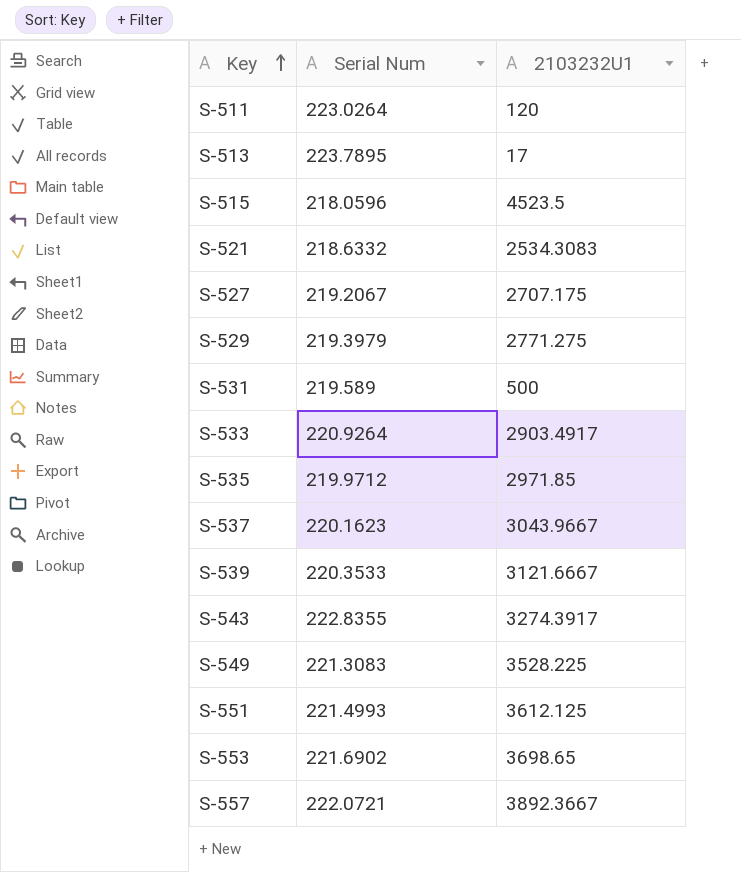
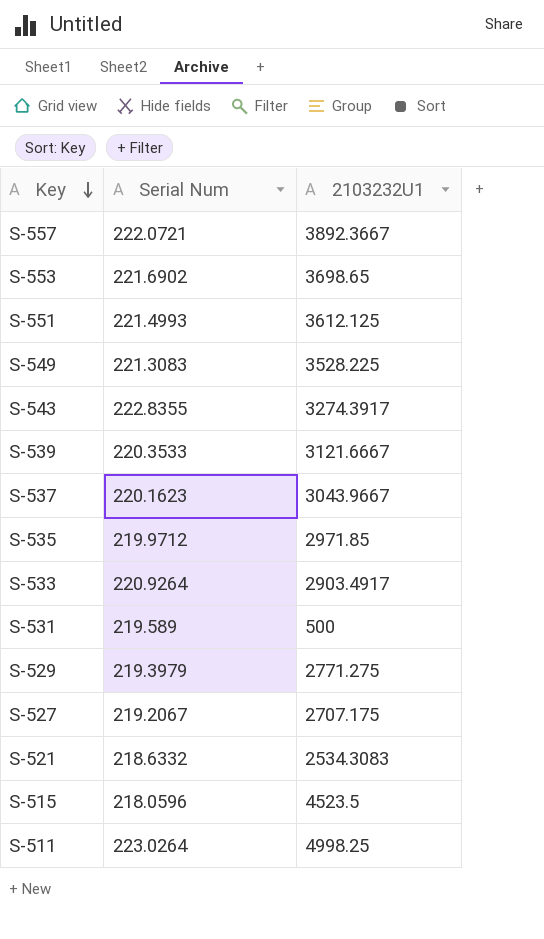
row order: Key ascending -> Key descending
row S-513: 223.7895 | 17 -> none
S-511 | 2103232U1: 120 -> 4998.25

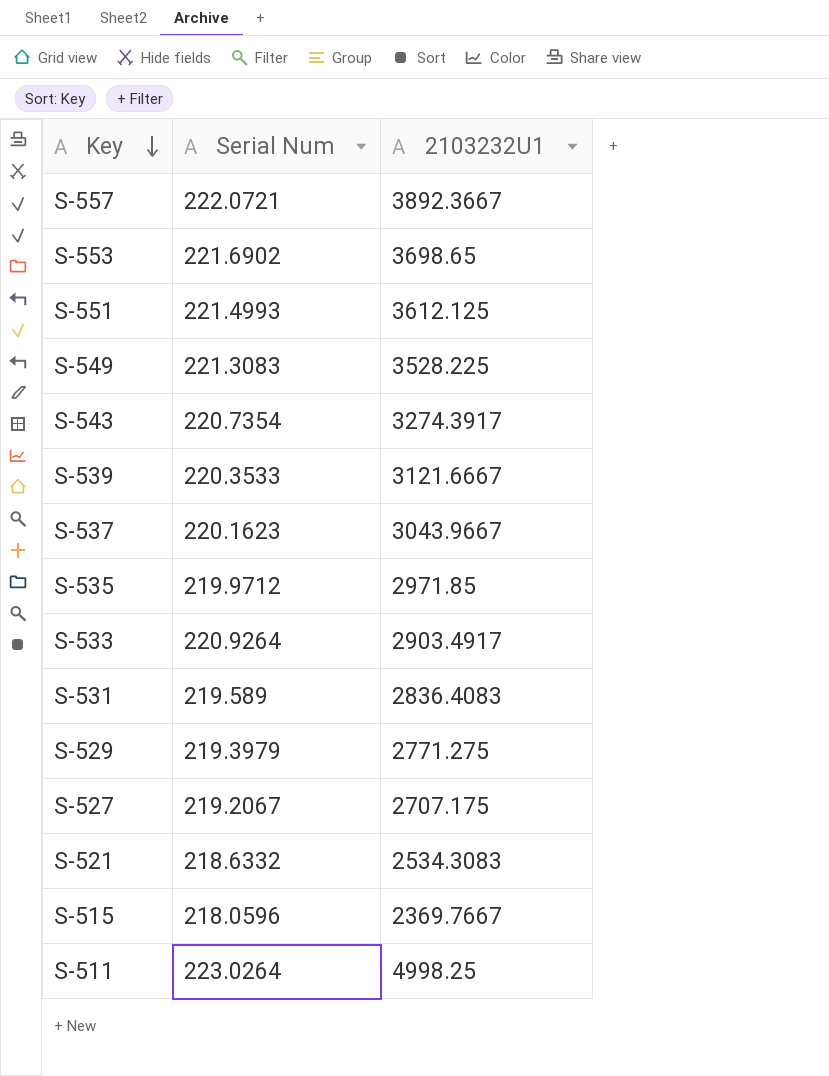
S-543 | Serial Num: 222.8355 -> 220.7354
S-531 | 2103232U1: 500 -> 2836.4083
S-515 | 2103232U1: 4523.5 -> 2369.7667

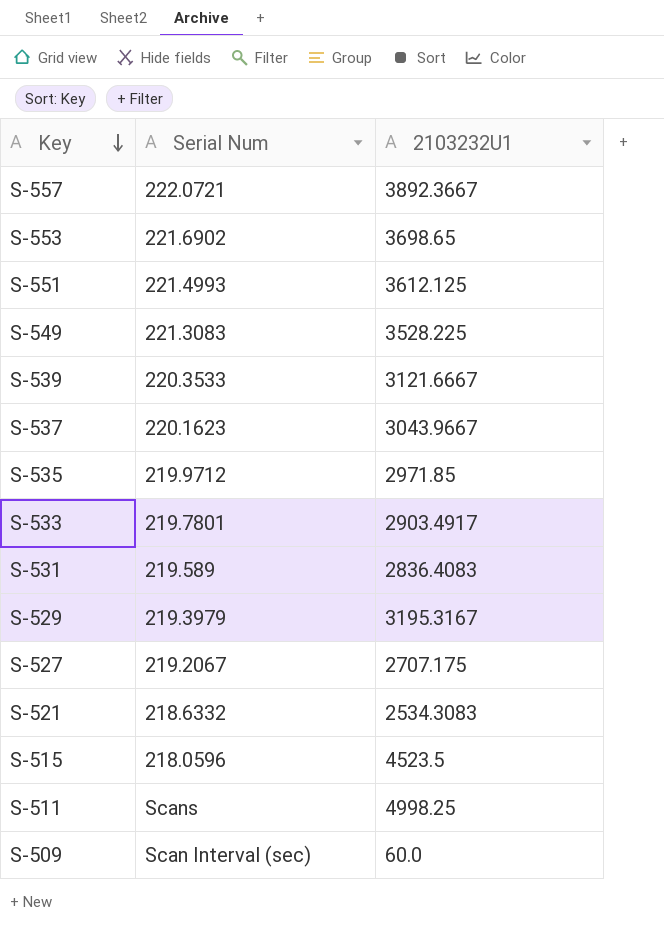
row S-543: 220.7354 | 3274.3917 -> none
S-533 | Serial Num: 220.9264 -> 219.7801
S-529 | 2103232U1: 2771.275 -> 3195.3167
S-515 | 2103232U1: 2369.7667 -> 4523.5
S-511 | Serial Num: 223.0264 -> Scans
row S-509: none -> Scan Interval (sec) | 60.0

